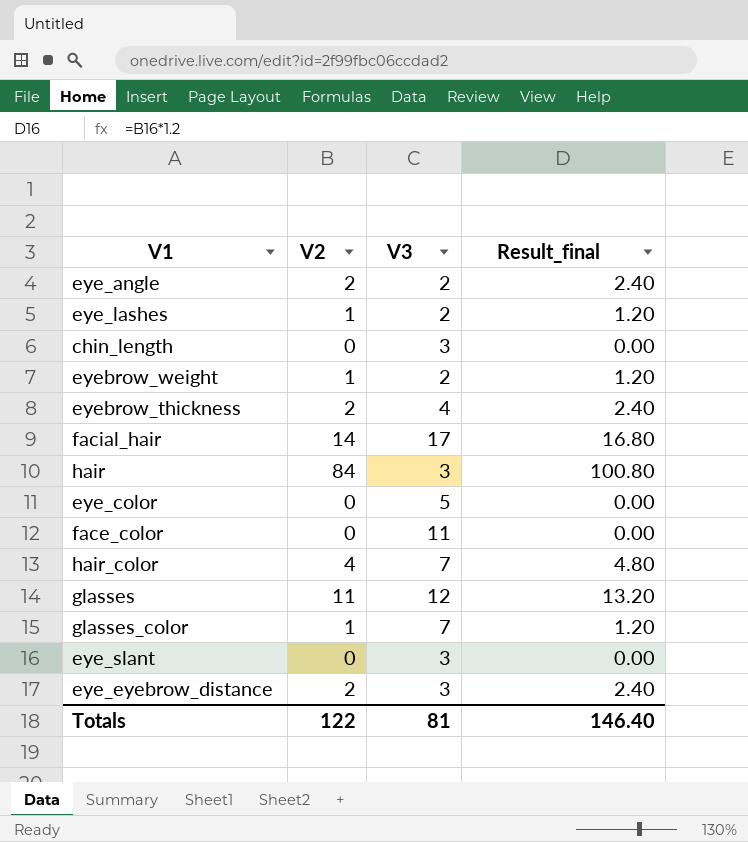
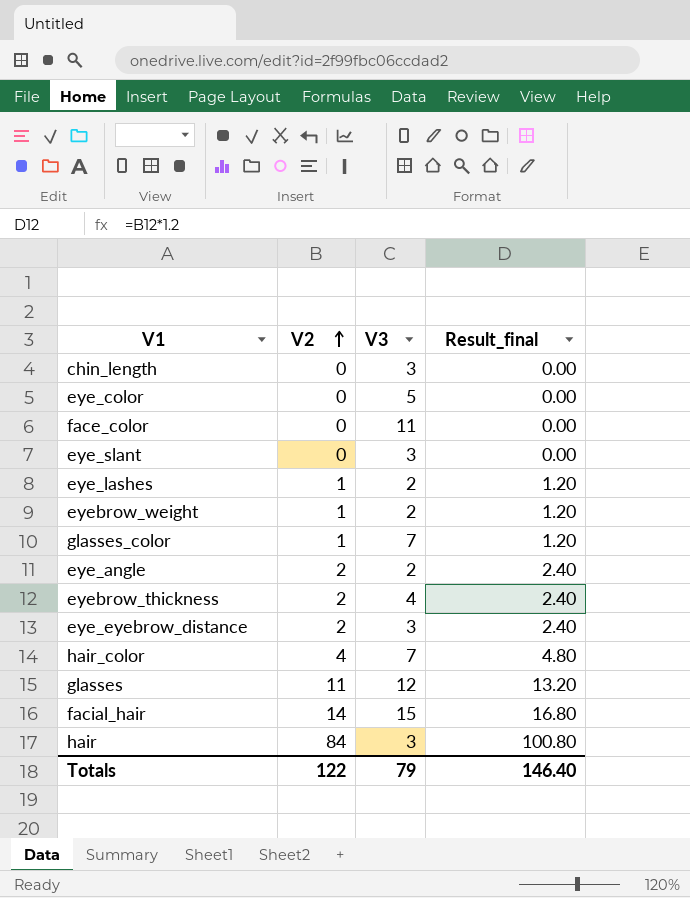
row order: none -> V2 ascending
facial_hair | V3: 17 -> 15
Totals | V3: 81 -> 79

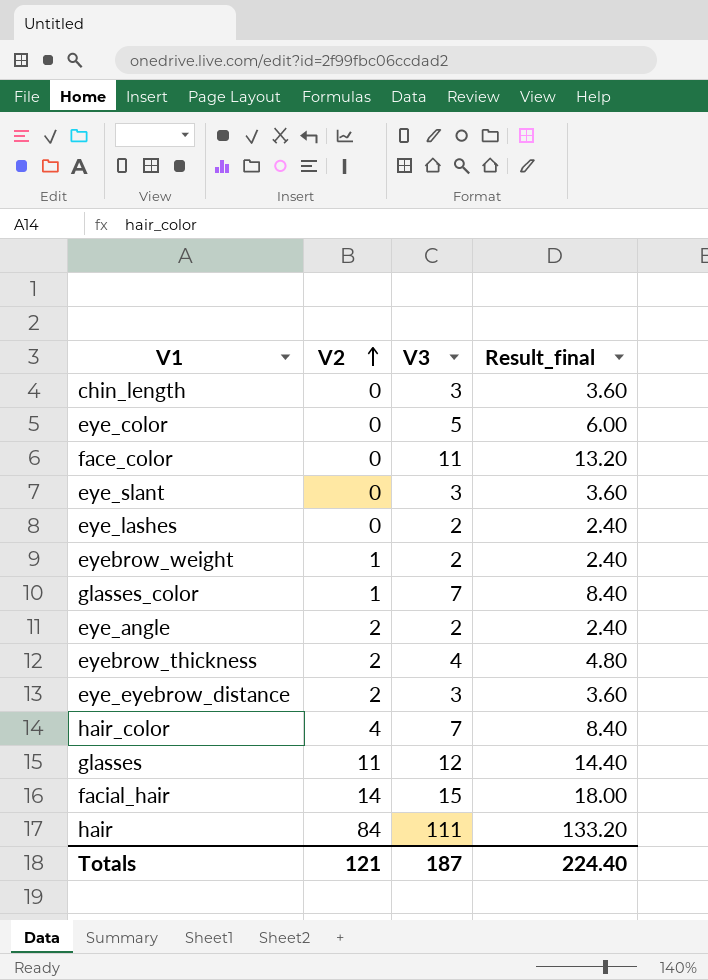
column Result_final | formula: [V2] * 1.2 -> [V3] * 1.2
eye_lashes | V2: 1 -> 0
hair | V3: 3 -> 111
Totals | V2: 122 -> 121
Totals | V3: 79 -> 187
Totals | Result_final: 146.40 -> 224.40

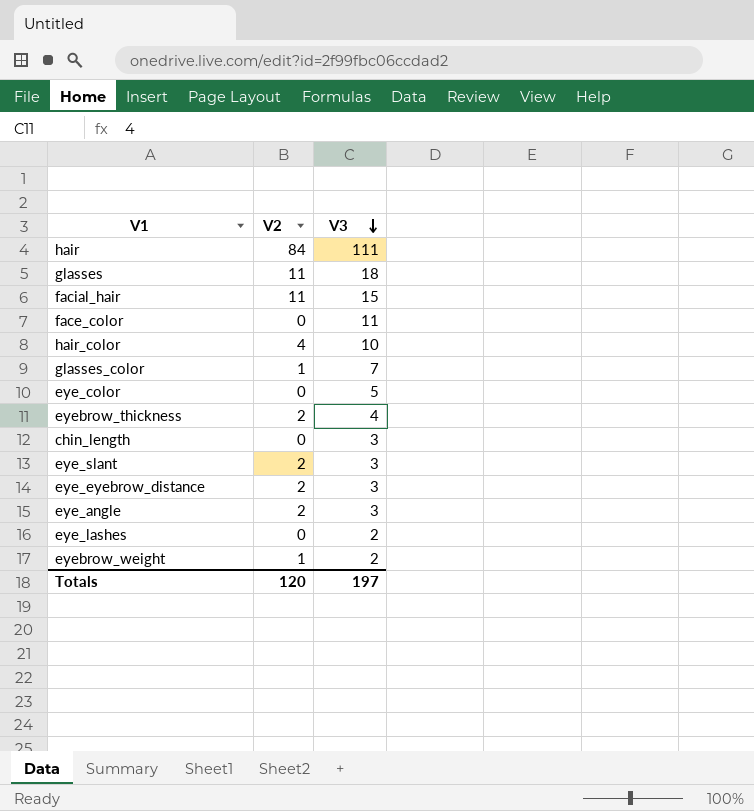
row order: V2 ascending -> V3 descending
column Result_final | formula: [V3] * 1.2 -> none
glasses | V3: 12 -> 18
facial_hair | V2: 14 -> 11
hair_color | V3: 7 -> 10
eye_slant | V2: 0 -> 2
eye_angle | V3: 2 -> 3
Totals | V2: 121 -> 120
Totals | V3: 187 -> 197

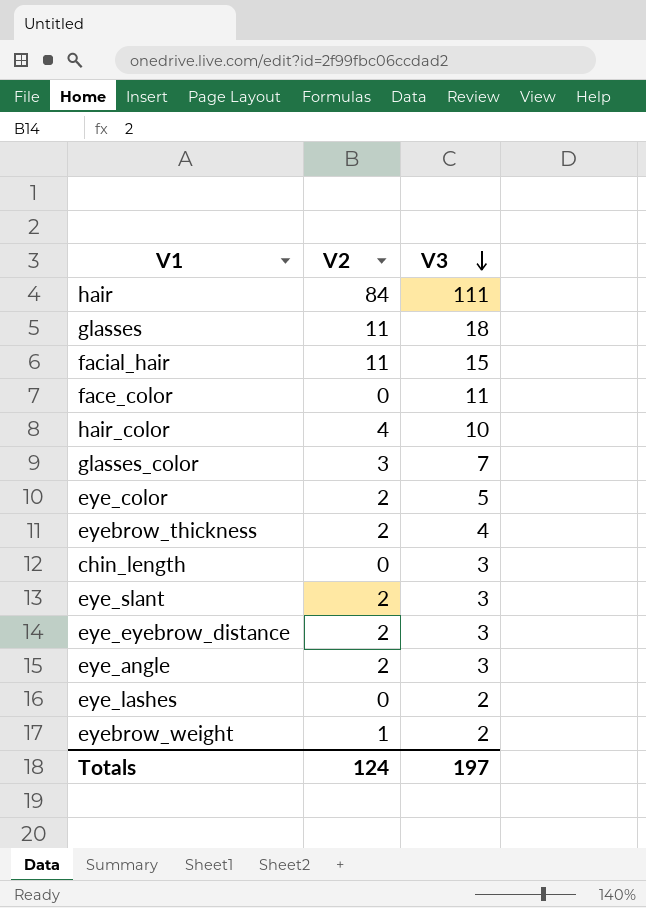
glasses_color | V2: 1 -> 3
eye_color | V2: 0 -> 2
Totals | V2: 120 -> 124

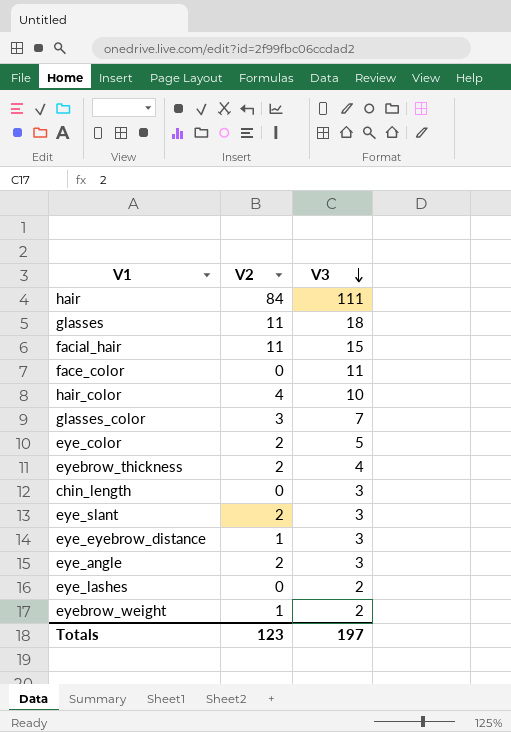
eye_eyebrow_distance | V2: 2 -> 1
Totals | V2: 124 -> 123

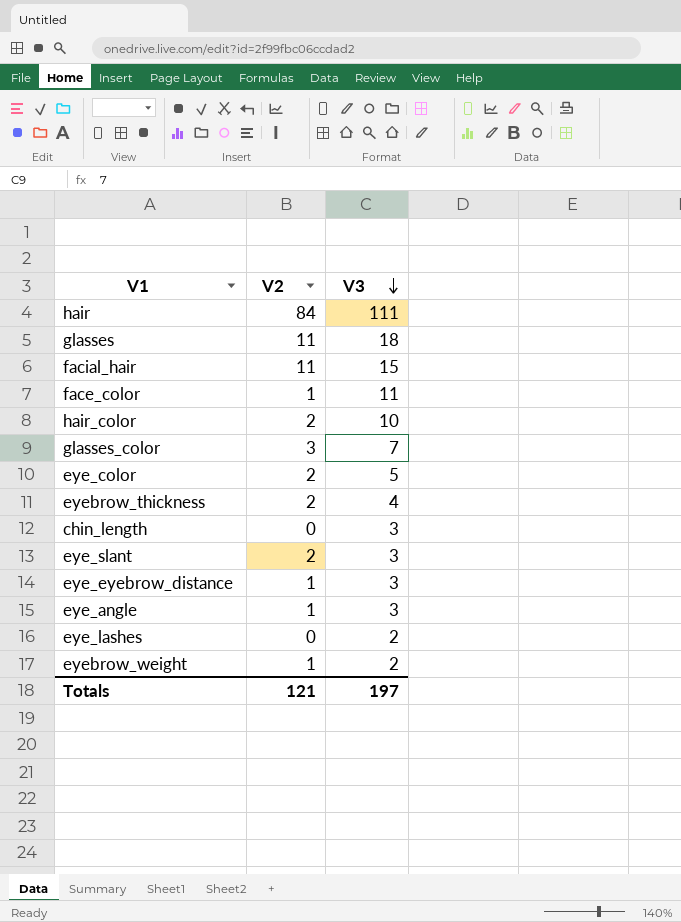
face_color | V2: 0 -> 1
hair_color | V2: 4 -> 2
eye_angle | V2: 2 -> 1
Totals | V2: 123 -> 121

